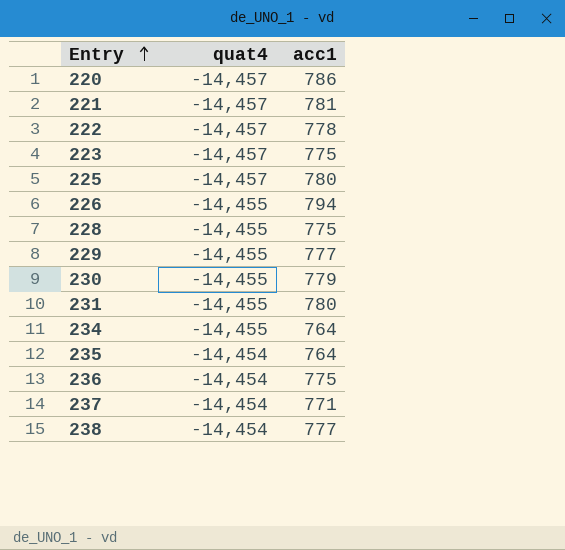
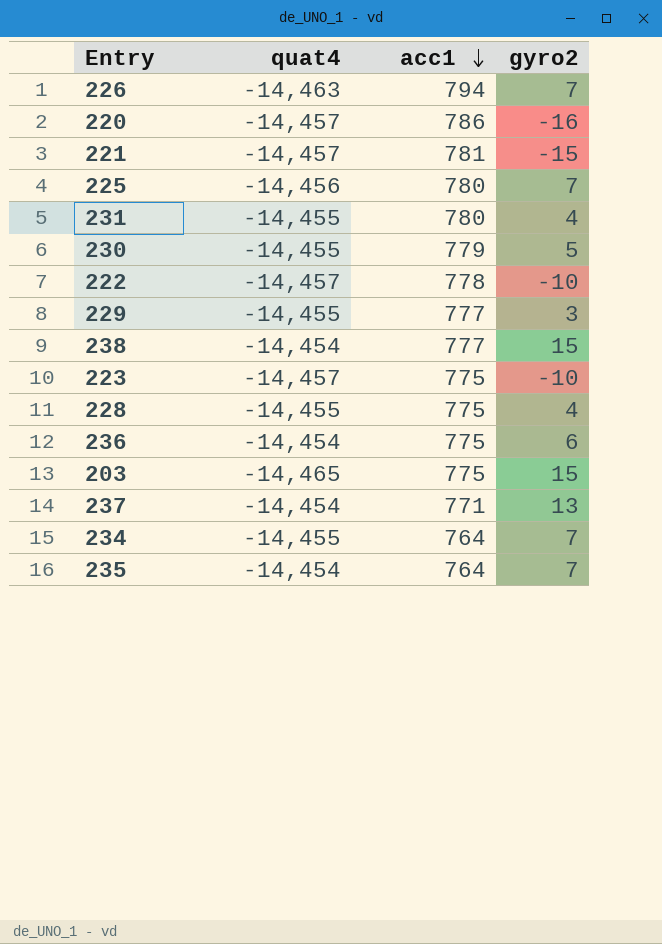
row order: Entry ascending -> acc1 descending
column gyro2 | position: none -> 4
226 | quat4: -14,455 -> -14,463
225 | quat4: -14,457 -> -14,456
row 203: none -> -14,465 | 775 | 15

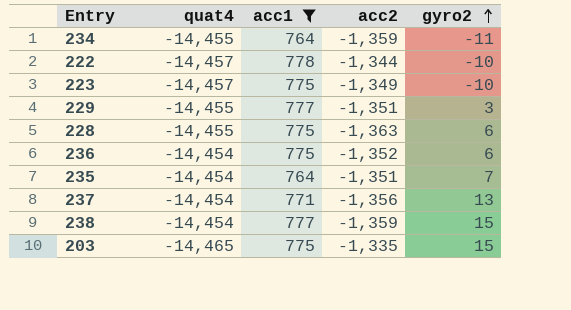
filter: none -> acc1 <= 778
row order: acc1 descending -> gyro2 ascending
column acc2 | position: none -> 4
234 | gyro2: 7 -> -11
228 | gyro2: 4 -> 6

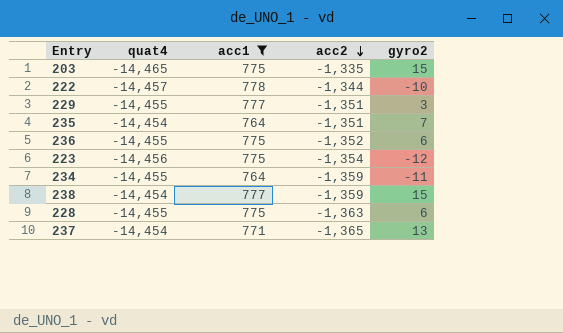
row order: gyro2 ascending -> acc2 descending
236 | quat4: -14,454 -> -14,455
223 | quat4: -14,457 -> -14,456
223 | acc2: -1,349 -> -1,354
223 | gyro2: -10 -> -12
237 | acc2: -1,356 -> -1,365

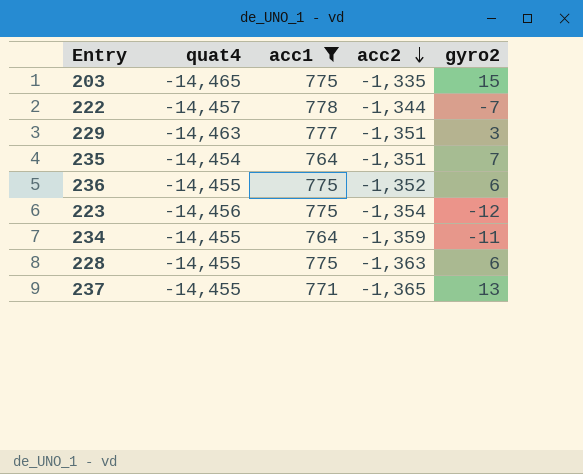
row 238: -14,454 | 777 | -1,359 | 15 -> none
222 | gyro2: -10 -> -7
229 | quat4: -14,455 -> -14,463
237 | quat4: -14,454 -> -14,455

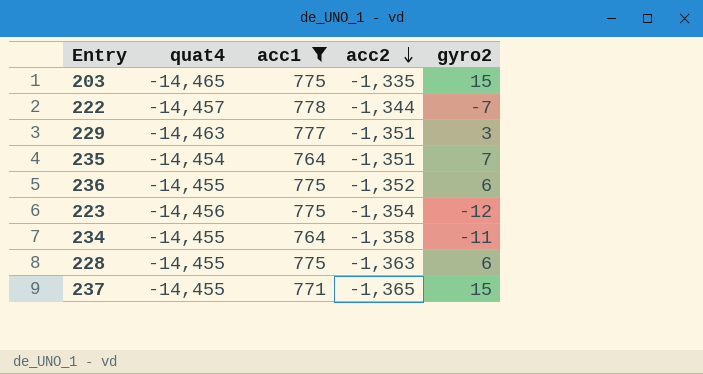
234 | acc2: -1,359 -> -1,358
237 | gyro2: 13 -> 15

